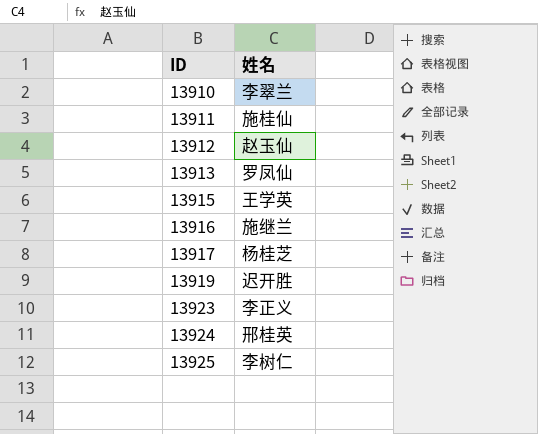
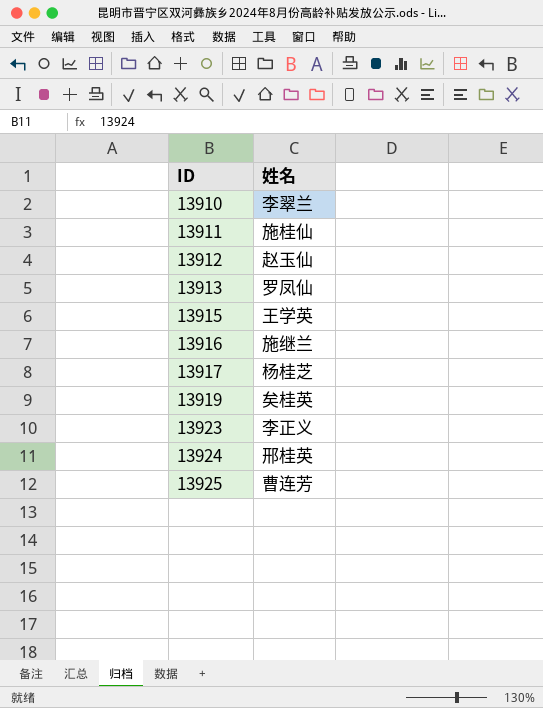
13919 | 姓名: 迟开胜 -> 矣桂英
13925 | 姓名: 李树仁 -> 曹连芳

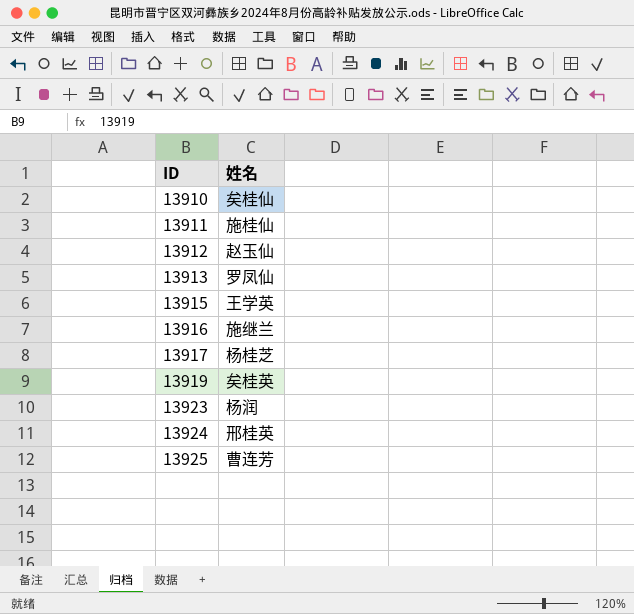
13910 | 姓名: 李翠兰 -> 矣桂仙
13923 | 姓名: 李正义 -> 杨润

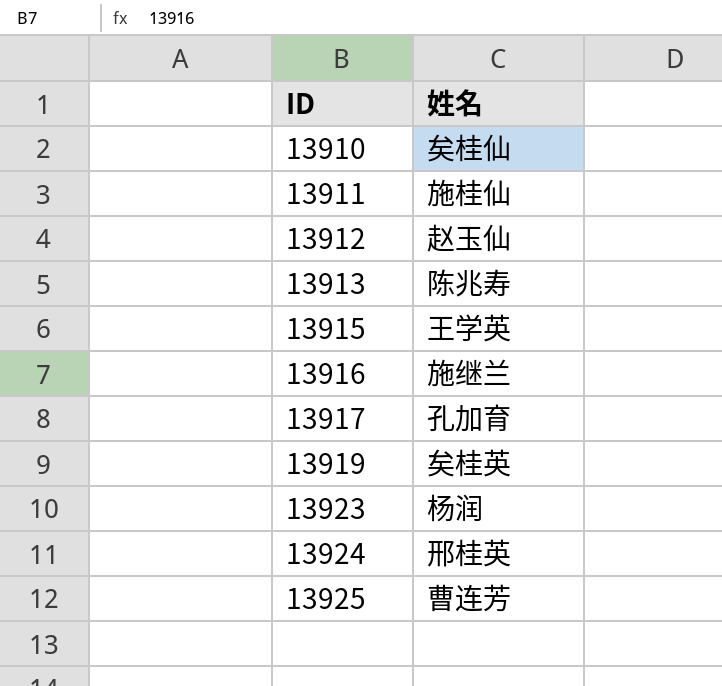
13913 | 姓名: 罗凤仙 -> 陈兆寿
13917 | 姓名: 杨桂芝 -> 孔加育

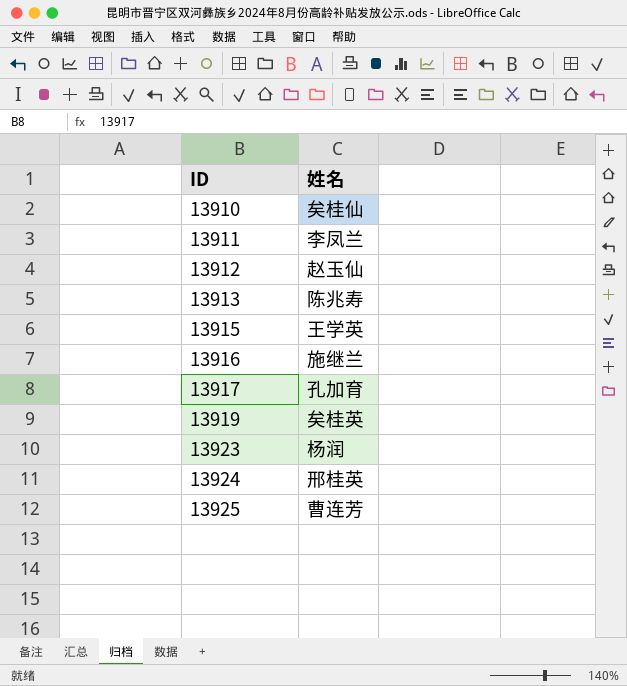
13911 | 姓名: 施桂仙 -> 李凤兰

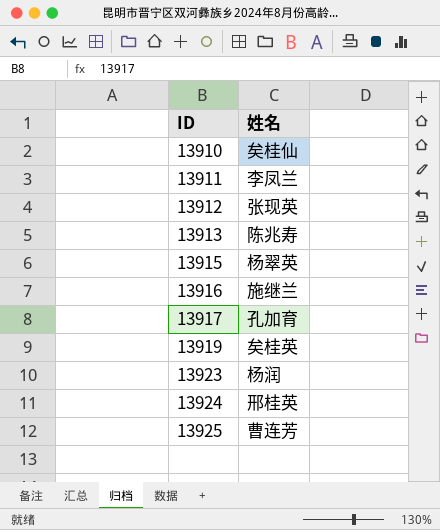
13912 | 姓名: 赵玉仙 -> 张现英
13915 | 姓名: 王学英 -> 杨翠英

